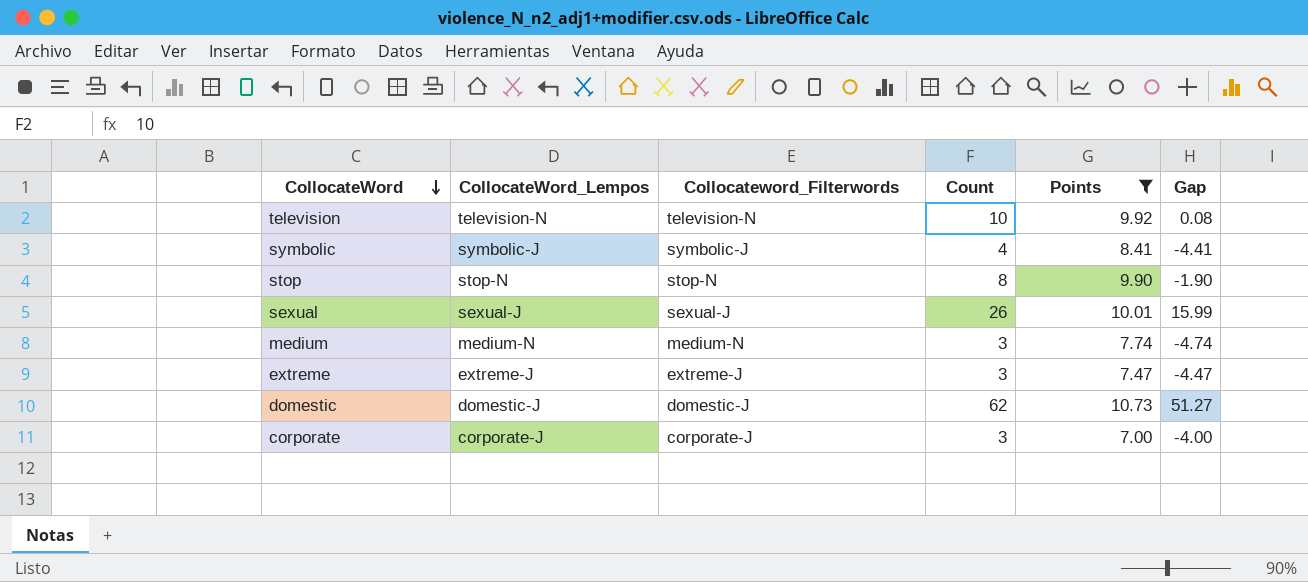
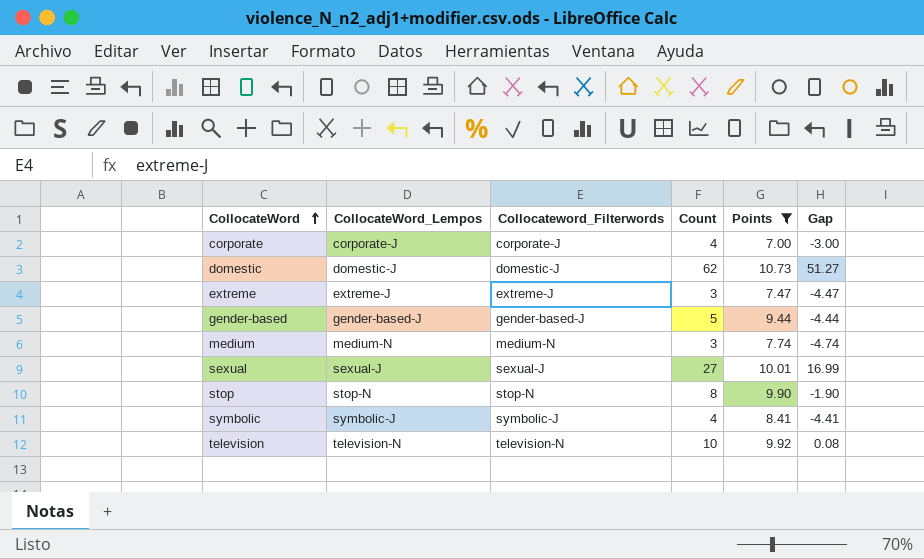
row order: CollocateWord descending -> CollocateWord ascending
corporate | Count: 3 -> 4
corporate | Gap: -4.00 -> -3.00
row gender-based: none -> gender-based-J | gender-based-J | 5 | 9.44 | -4.44
sexual | Count: 26 -> 27
sexual | Gap: 15.99 -> 16.99

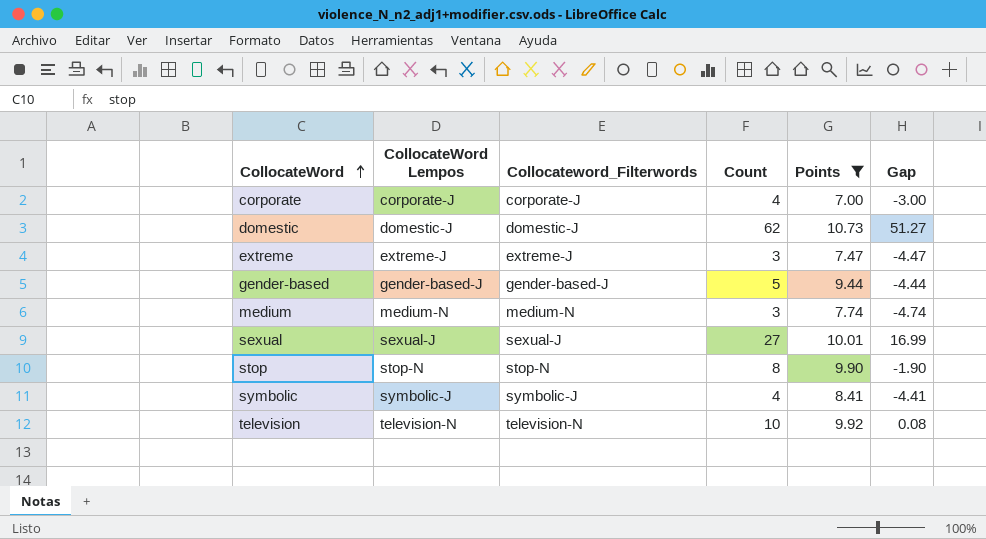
column name: CollocateWord_Lempos -> CollocateWord Lempos

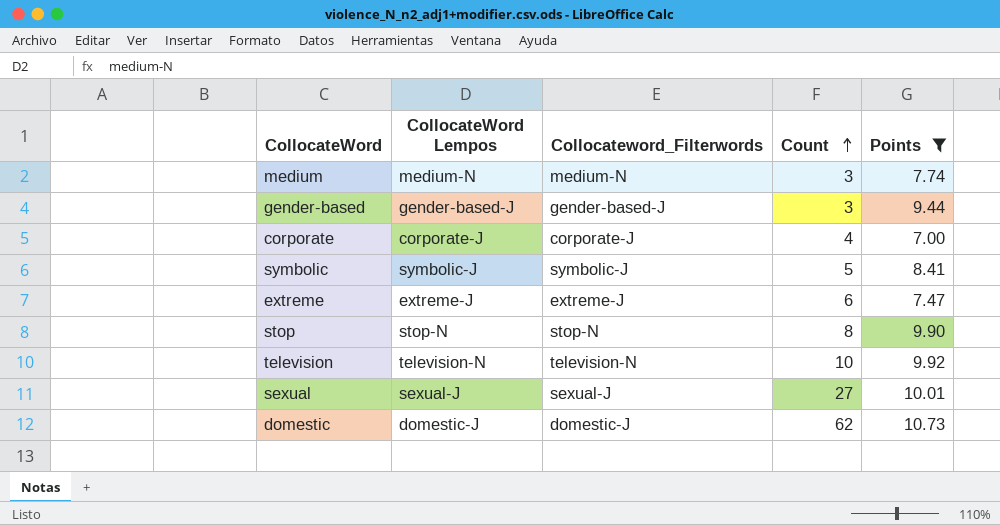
row order: CollocateWord ascending -> Count ascending
column Gap | formula: [Count] - [Points] -> none
gender-based | Count: 5 -> 3
symbolic | Count: 4 -> 5
extreme | Count: 3 -> 6

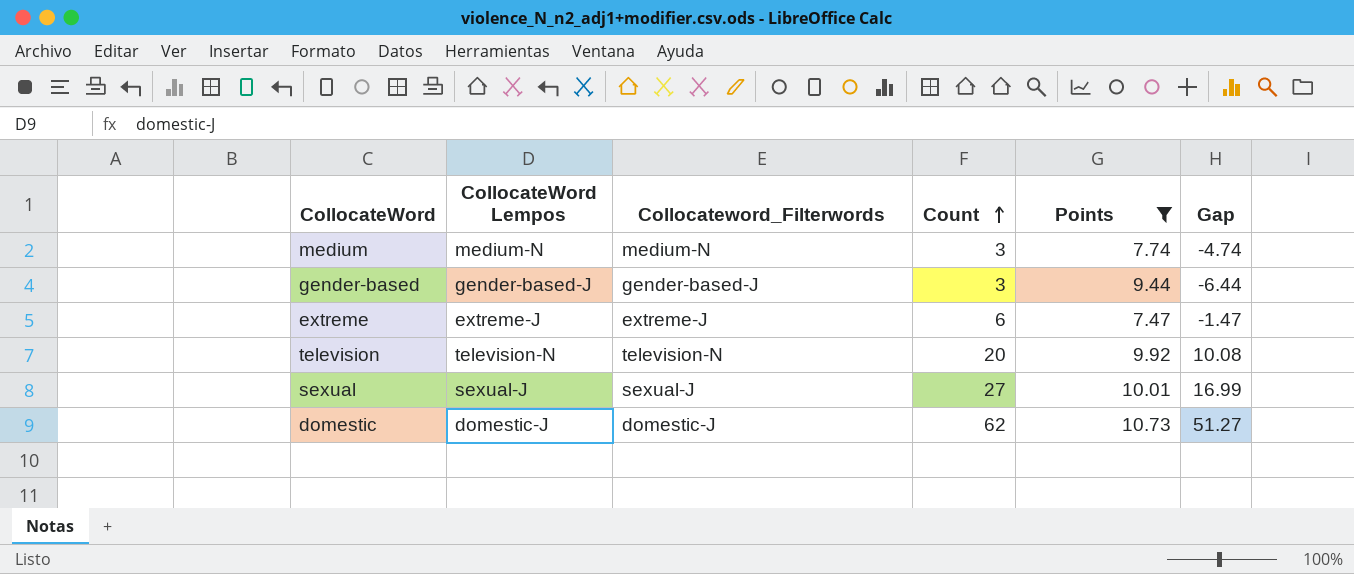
column Gap | formula: none -> [Count] - [Points]
row corporate: corporate-J | corporate-J | 4 | 7.00 -> none
row symbolic: symbolic-J | symbolic-J | 5 | 8.41 -> none
row stop: stop-N | stop-N | 8 | 9.90 -> none
television | Count: 10 -> 20

